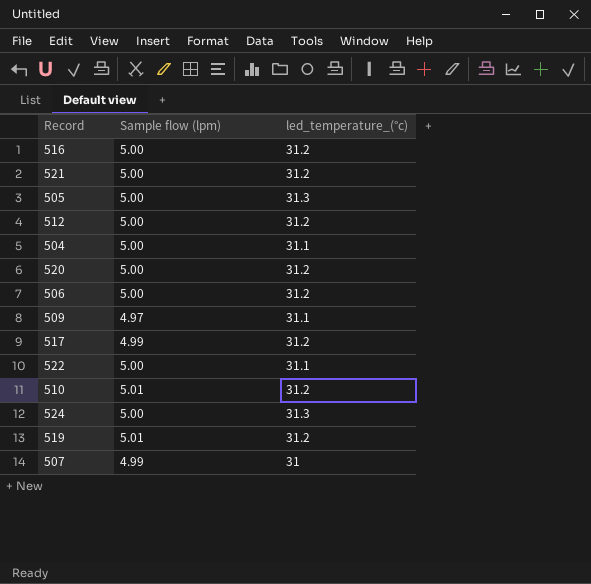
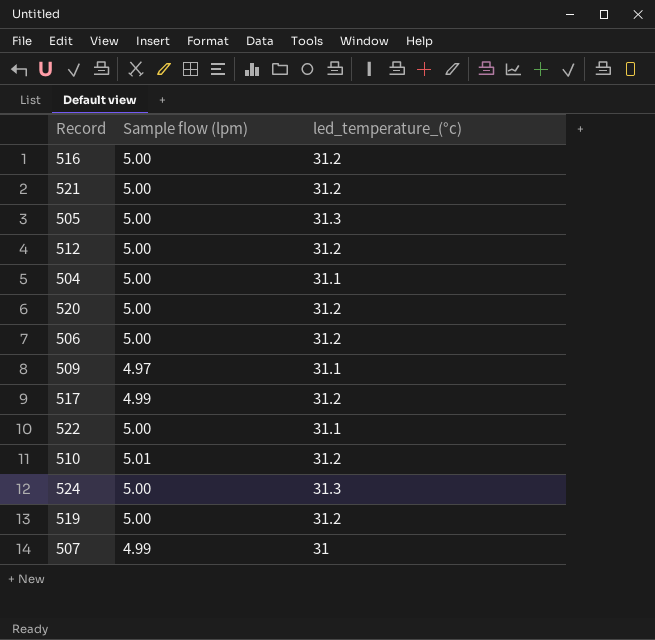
519 | Sample flow (lpm): 5.01 -> 5.00

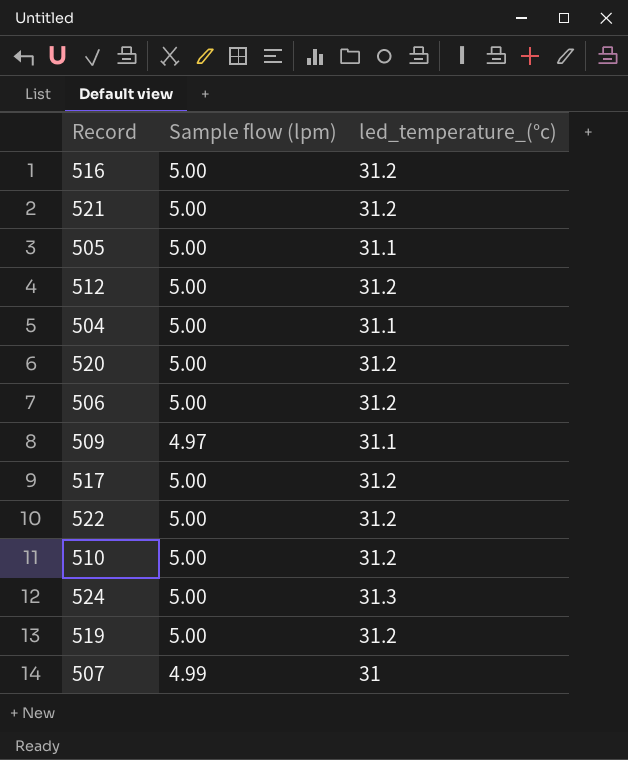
505 | led_temperature_(°c): 31.3 -> 31.1
517 | Sample flow (lpm): 4.99 -> 5.00
522 | led_temperature_(°c): 31.1 -> 31.2
510 | Sample flow (lpm): 5.01 -> 5.00

